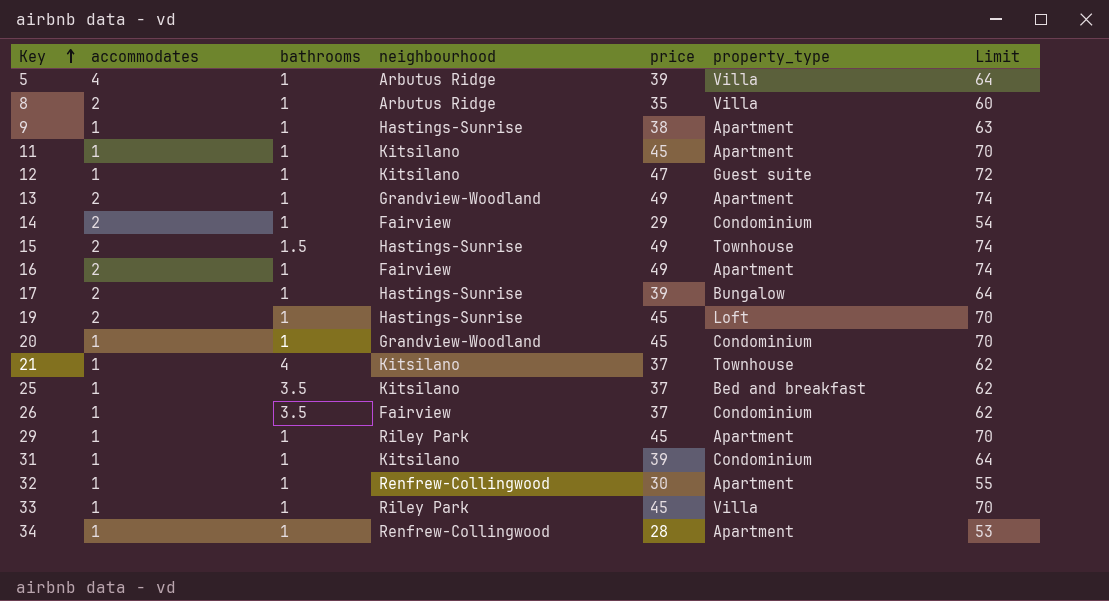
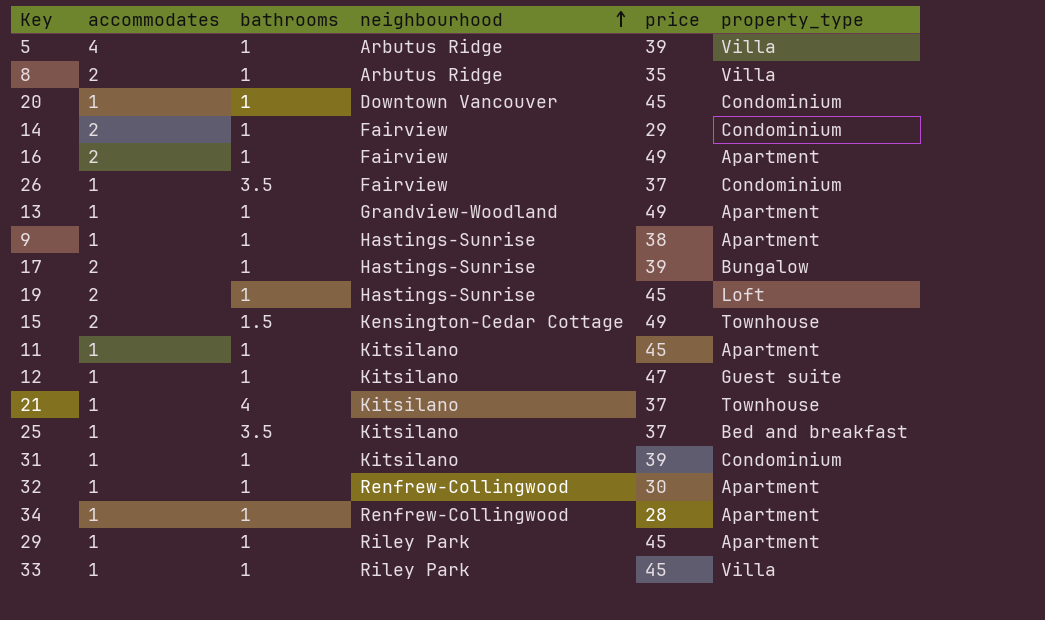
row order: Key ascending -> neighbourhood ascending
column Limit | formula: [price] + 25 -> none
20 | neighbourhood: Grandview-Woodland -> Downtown Vancouver
13 | accommodates: 2 -> 1
15 | neighbourhood: Hastings-Sunrise -> Kensington-Cedar Cottage

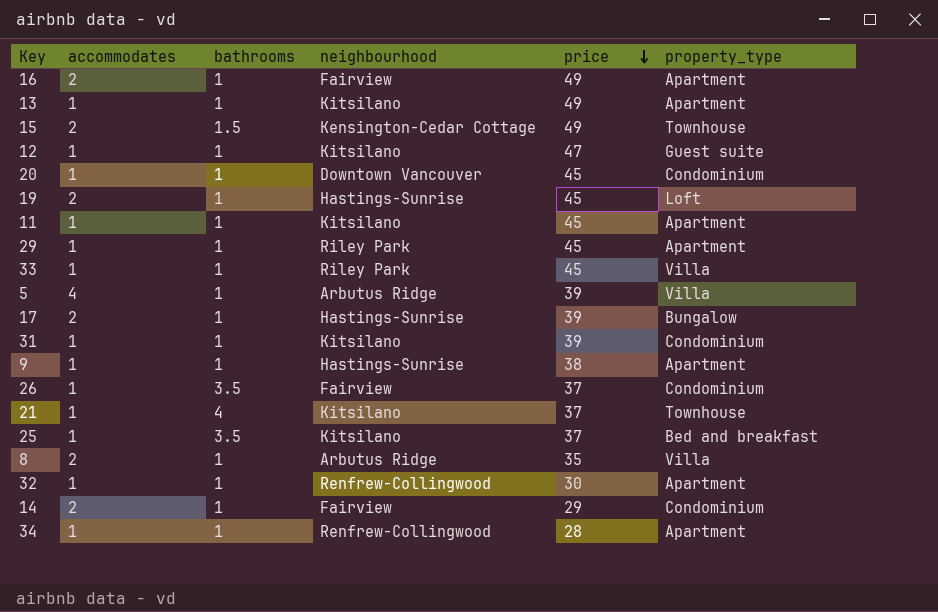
row order: neighbourhood ascending -> price descending
13 | neighbourhood: Grandview-Woodland -> Kitsilano

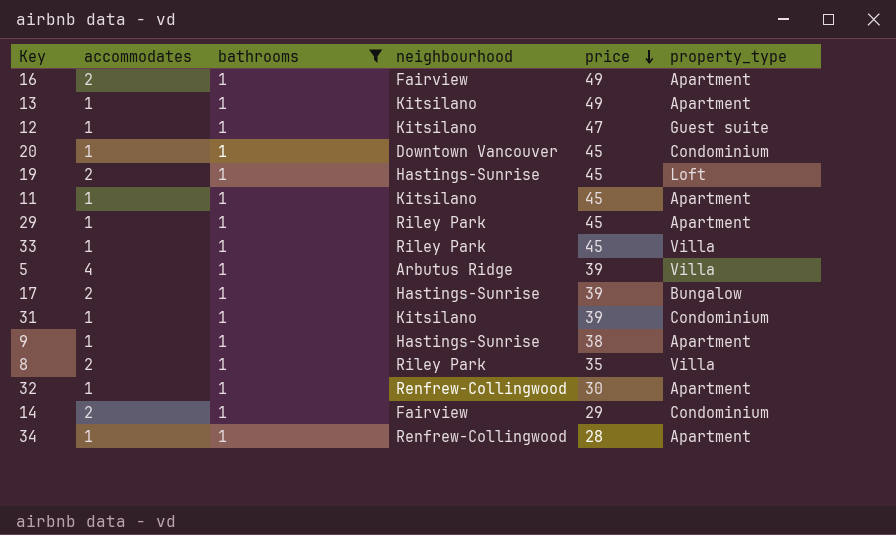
filter: none -> bathrooms = 1
8 | neighbourhood: Arbutus Ridge -> Riley Park

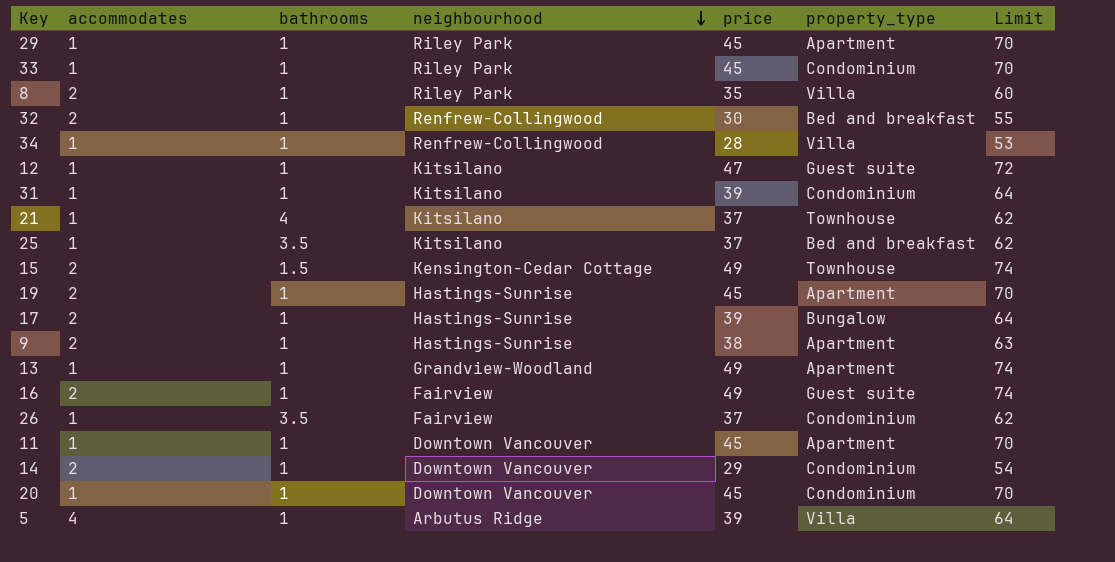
filter: bathrooms = 1 -> none
row order: price descending -> neighbourhood descending
column Limit | formula: none -> [price] + 25
33 | property_type: Villa -> Condominium
32 | accommodates: 1 -> 2
32 | property_type: Apartment -> Bed and breakfast
34 | property_type: Apartment -> Villa
19 | property_type: Loft -> Apartment
9 | accommodates: 1 -> 2
13 | neighbourhood: Kitsilano -> Grandview-Woodland
16 | property_type: Apartment -> Guest suite
11 | neighbourhood: Kitsilano -> Downtown Vancouver
14 | neighbourhood: Fairview -> Downtown Vancouver

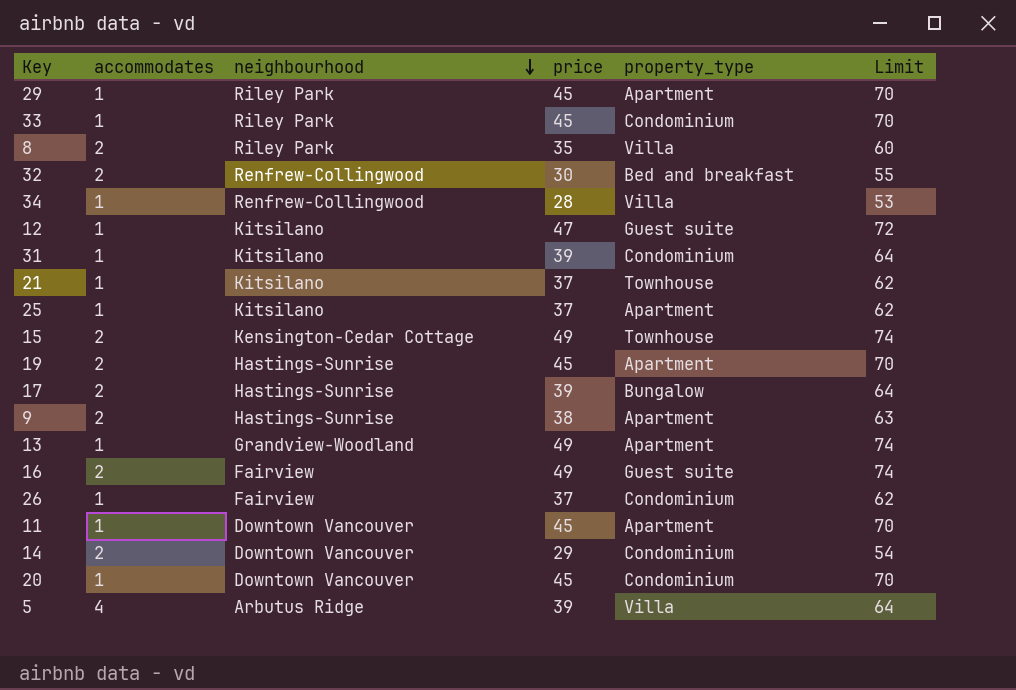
column bathrooms | position: 3 -> none
25 | property_type: Bed and breakfast -> Apartment

